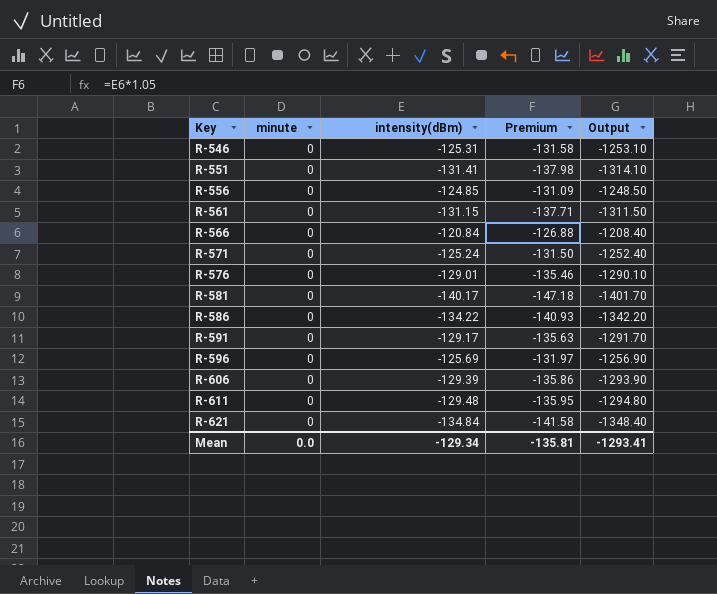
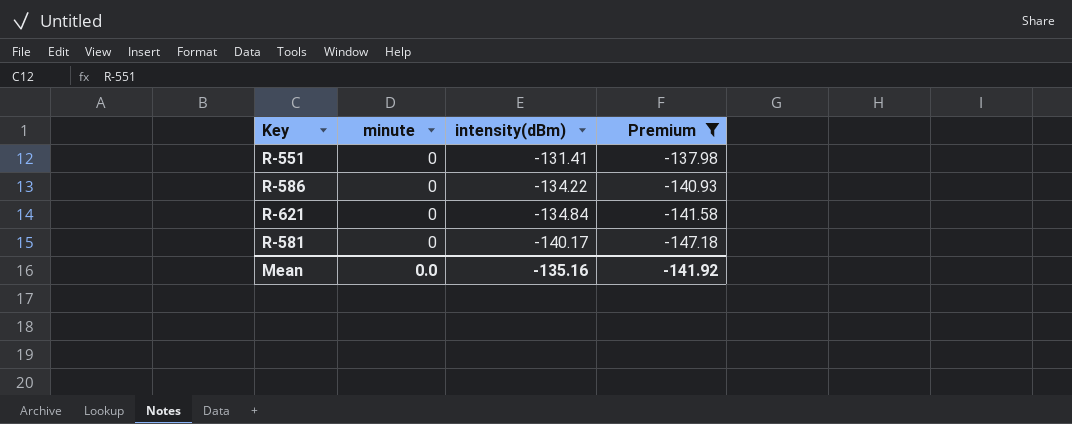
filter: none -> Premium <= -137.98
row order: Key ascending -> intensity(dBm) descending
column Output | formula: [intensity(dBm)] * 10 -> none
Mean | intensity(dBm): -129.34 -> -135.16
Mean | Premium: -135.81 -> -141.92

